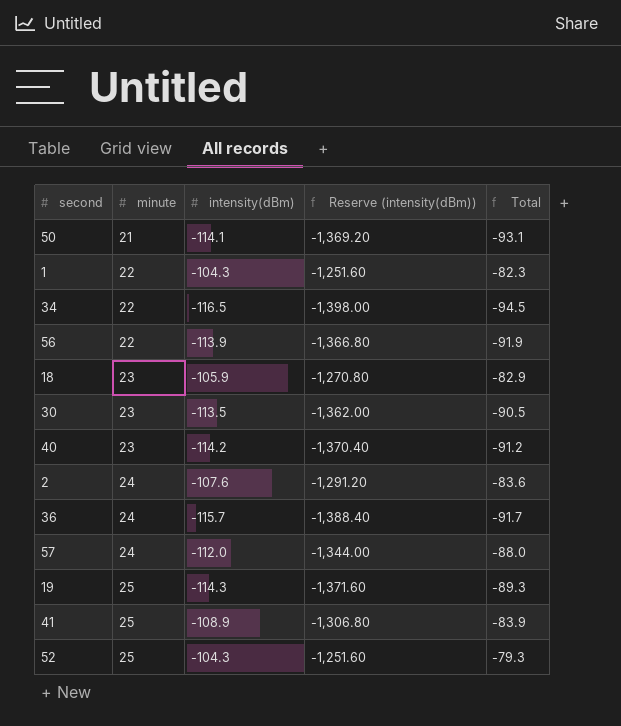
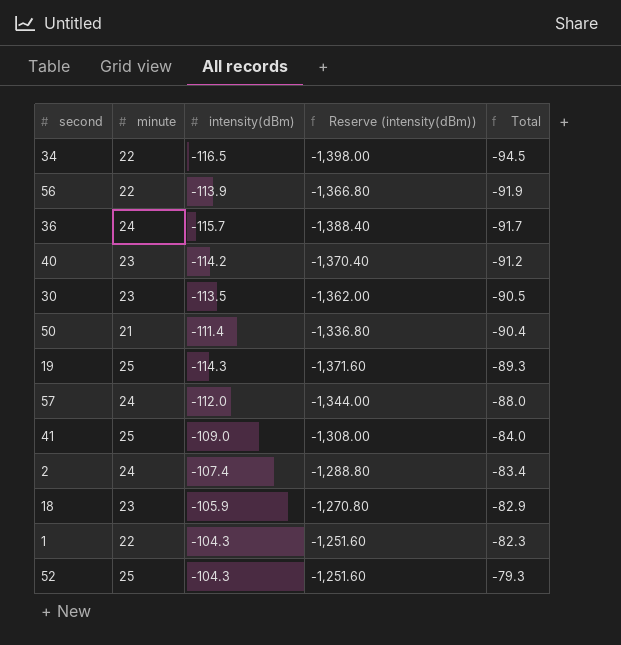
row order: minute ascending -> Total ascending
50 | intensity(dBm): -114.1 -> -111.4
50 | Reserve (intensity(dBm)): -1,369.20 -> -1,336.80
50 | Total: -93.1 -> -90.4
41 | intensity(dBm): -108.9 -> -109.0
41 | Reserve (intensity(dBm)): -1,306.80 -> -1,308.00
41 | Total: -83.9 -> -84.0
2 | intensity(dBm): -107.6 -> -107.4
2 | Reserve (intensity(dBm)): -1,291.20 -> -1,288.80
2 | Total: -83.6 -> -83.4

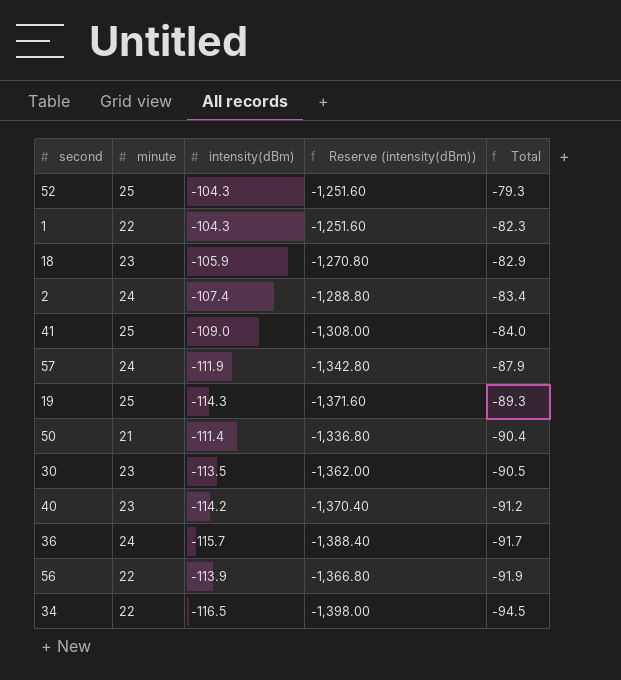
row order: Total ascending -> Total descending
57 | intensity(dBm): -112.0 -> -111.9
57 | Reserve (intensity(dBm)): -1,344.00 -> -1,342.80
57 | Total: -88.0 -> -87.9

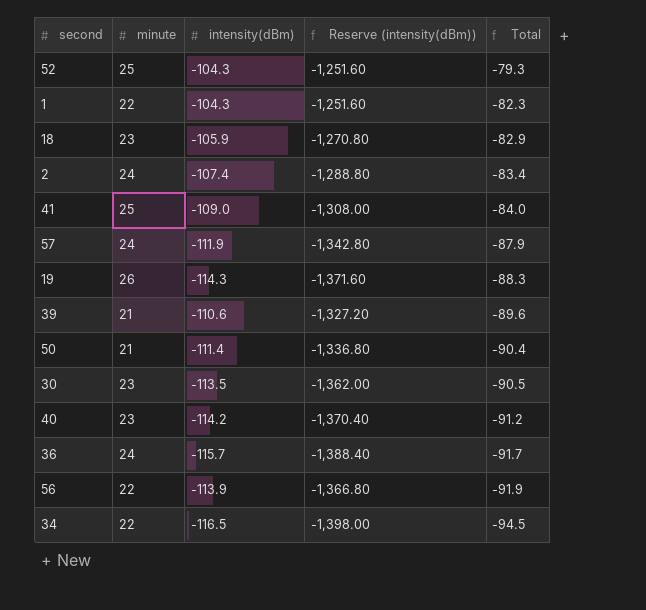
19 | minute: 25 -> 26
19 | Total: -89.3 -> -88.3
row 39: none -> 21 | -110.6 | -1,327.20 | -89.6

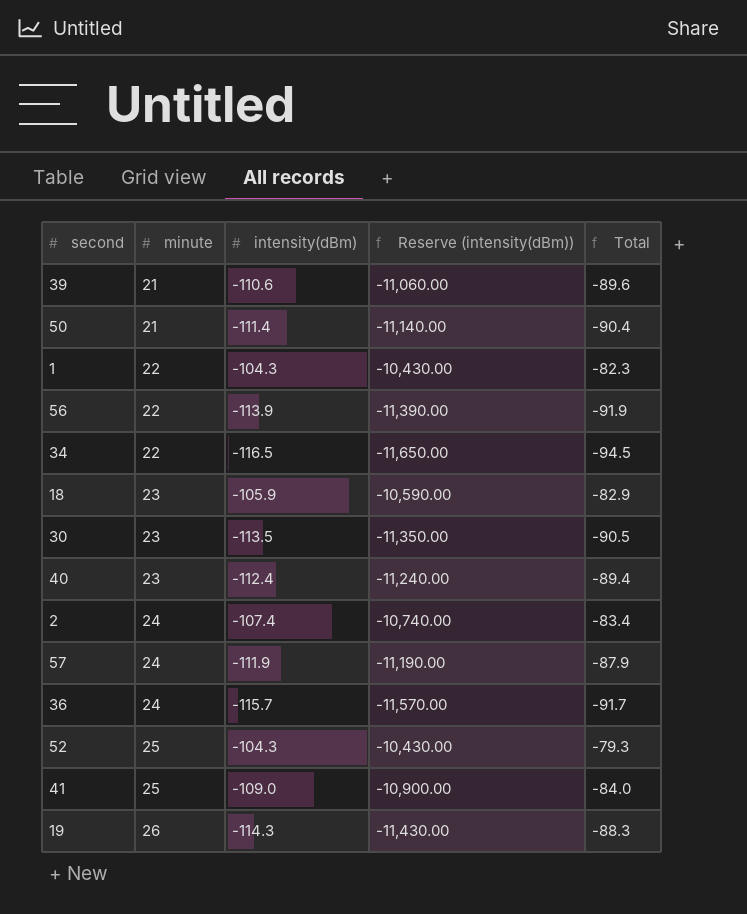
row order: Total descending -> minute ascending
column Reserve (intensity(dBm)) | formula: [intensity(dBm)] * 12 -> [intensity(dBm)] * 100
40 | intensity(dBm): -114.2 -> -112.4
40 | Total: -91.2 -> -89.4

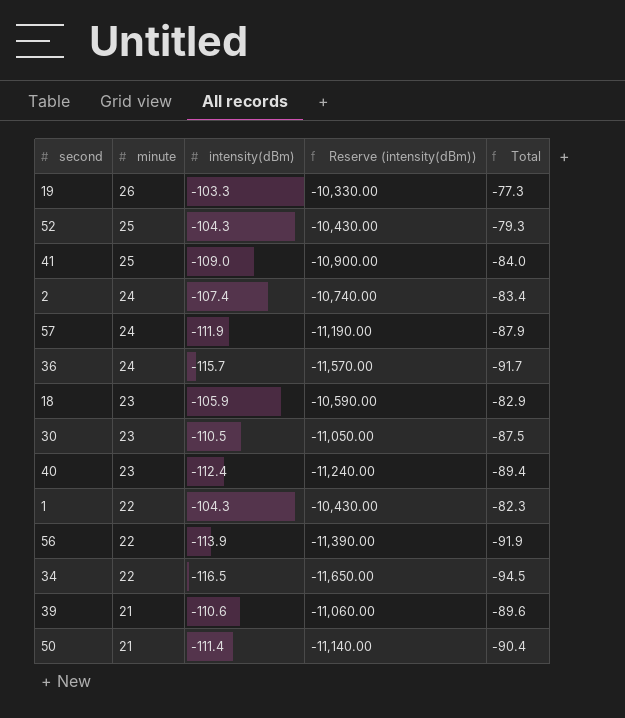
row order: minute ascending -> minute descending
19 | intensity(dBm): -114.3 -> -103.3
19 | Reserve (intensity(dBm)): -11,430.00 -> -10,330.00
19 | Total: -88.3 -> -77.3
30 | intensity(dBm): -113.5 -> -110.5
30 | Reserve (intensity(dBm)): -11,350.00 -> -11,050.00
30 | Total: -90.5 -> -87.5

